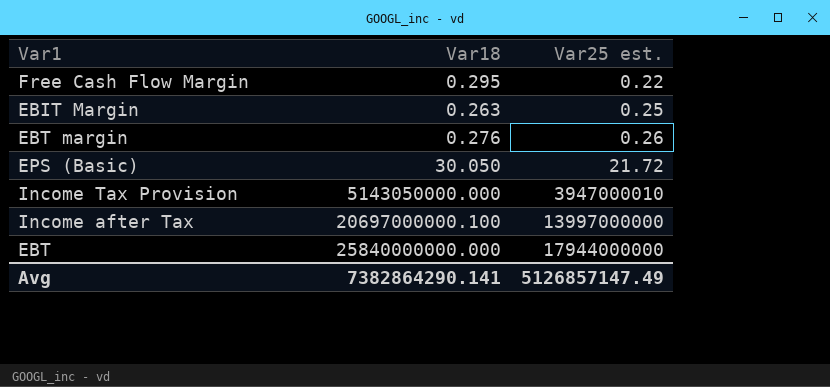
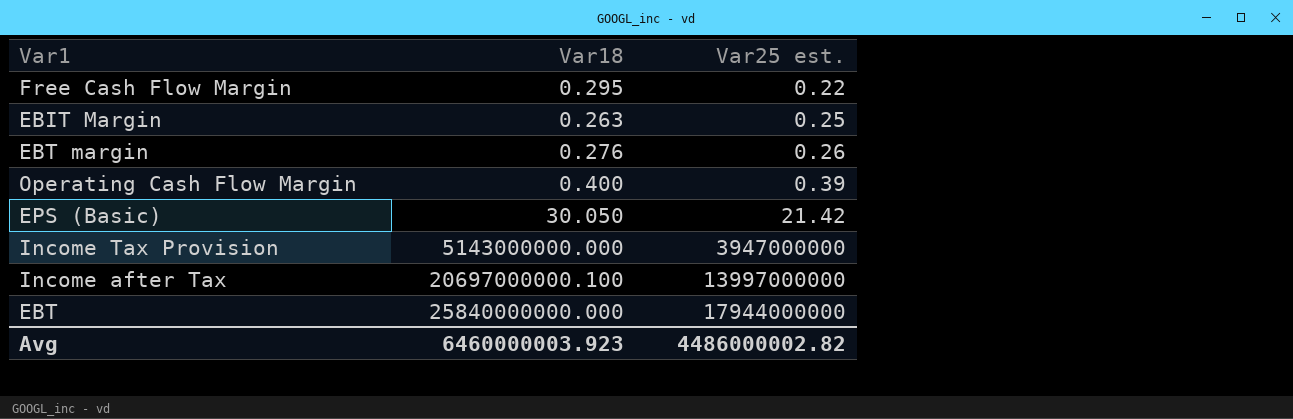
row Operating Cash Flow Margin: none -> 0.400 | 0.39
EPS (Basic) | Var25 est.: 21.72 -> 21.42
Income Tax Provision | Var18: 5143050000.000 -> 5143000000.000
Income Tax Provision | Var25 est.: 3947000010 -> 3947000000
Avg | Var18: 7382864290.141 -> 6460000003.923
Avg | Var25 est.: 5126857147.49 -> 4486000002.82

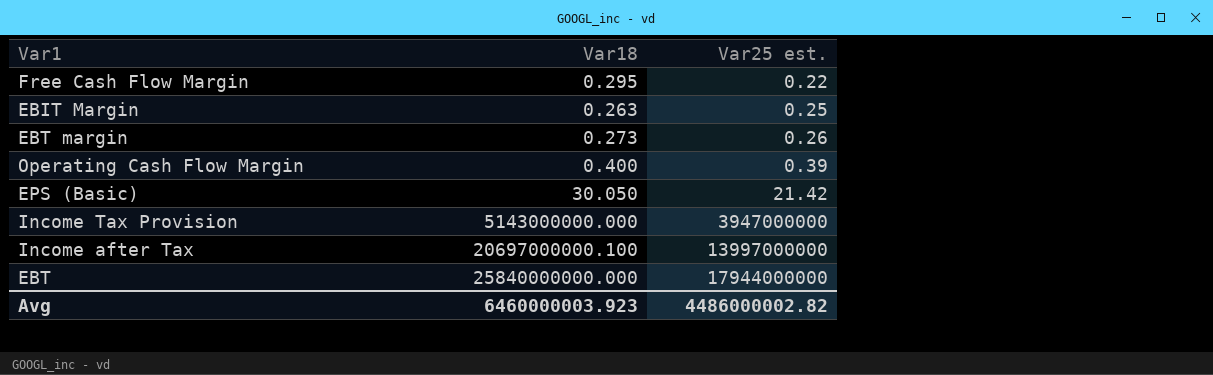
EBT margin | Var18: 0.276 -> 0.273

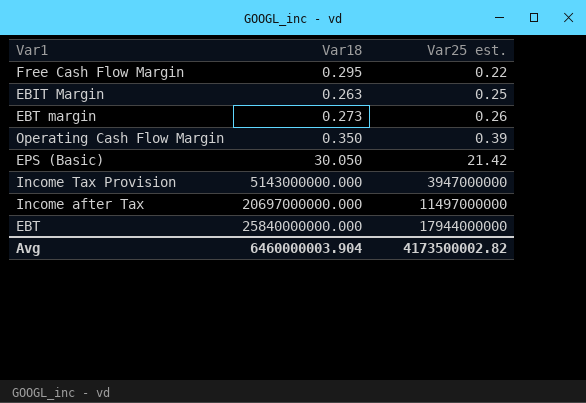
Operating Cash Flow Margin | Var18: 0.400 -> 0.350
Income after Tax | Var18: 20697000000.100 -> 20697000000.000
Income after Tax | Var25 est.: 13997000000 -> 11497000000
Avg | Var18: 6460000003.923 -> 6460000003.904
Avg | Var25 est.: 4486000002.82 -> 4173500002.82

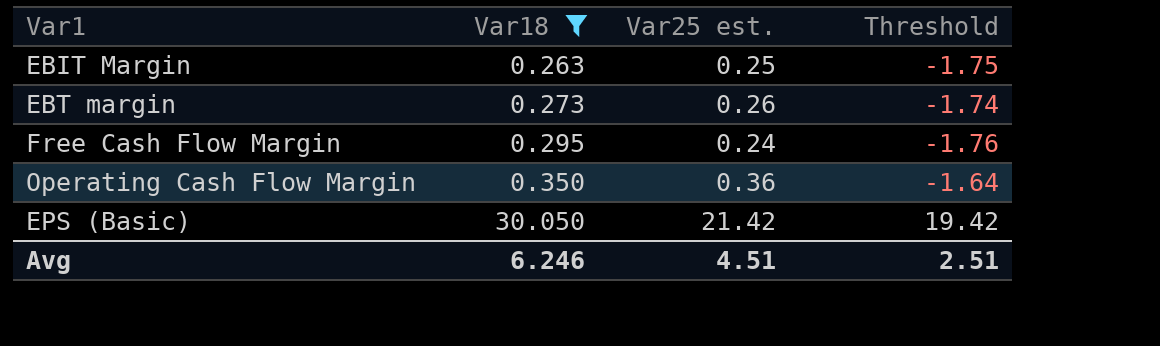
filter: none -> Var18 <= 30.050
row order: Var25 est. ascending -> Var18 ascending
column Threshold | formula: none -> [Var25 est.] - 2
Free Cash Flow Margin | Var25 est.: 0.22 -> 0.24
Operating Cash Flow Margin | Var25 est.: 0.39 -> 0.36
Avg | Var18: 6460000003.904 -> 6.246
Avg | Var25 est.: 4173500002.82 -> 4.51

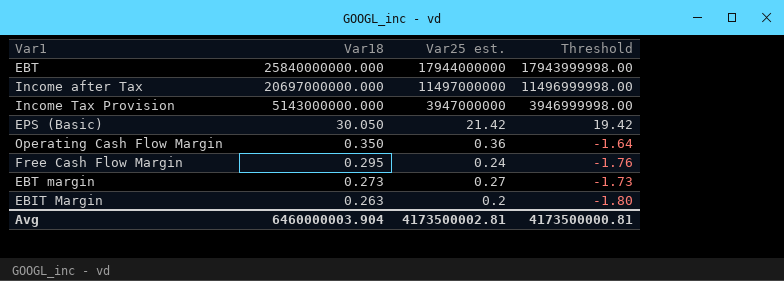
filter: Var18 <= 30.050 -> none
row order: Var18 ascending -> Var18 descending
EBT margin | Var25 est.: 0.26 -> 0.27
EBT margin | Threshold: -1.74 -> -1.73
EBIT Margin | Var25 est.: 0.25 -> 0.2
EBIT Margin | Threshold: -1.75 -> -1.80
Avg | Var18: 6.246 -> 6460000003.904
Avg | Var25 est.: 4.51 -> 4173500002.81
Avg | Threshold: 2.51 -> 4173500000.81

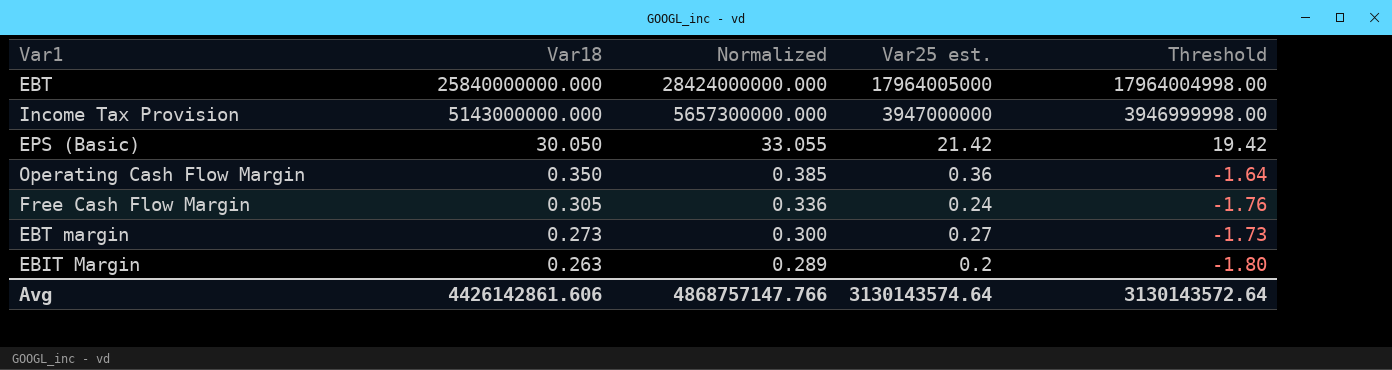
column Normalized | formula: none -> [Var18] * 1.1
row Income after Tax: 20697000000.000 | 11497000000 | 11496999998.00 -> none
EBT | Var25 est.: 17944000000 -> 17964005000
EBT | Threshold: 17943999998.00 -> 17964004998.00
Free Cash Flow Margin | Var18: 0.295 -> 0.305
Avg | Var18: 6460000003.904 -> 4426142861.606
Avg | Var25 est.: 4173500002.81 -> 3130143574.64
Avg | Threshold: 4173500000.81 -> 3130143572.64

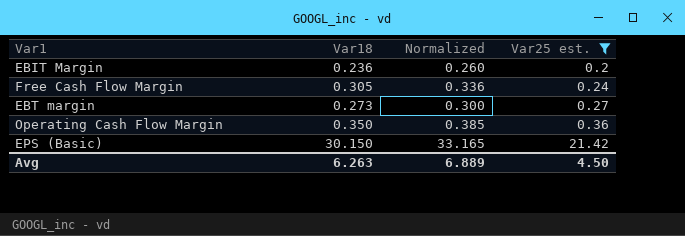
filter: none -> Var25 est. <= 21.42
row order: Var18 descending -> Var25 est. ascending
column Threshold | formula: [Var25 est.] - 2 -> none
EBIT Margin | Var18: 0.263 -> 0.236
EBIT Margin | Normalized: 0.289 -> 0.260
EPS (Basic) | Var18: 30.050 -> 30.150
EPS (Basic) | Normalized: 33.055 -> 33.165
Avg | Var18: 4426142861.606 -> 6.263
Avg | Normalized: 4868757147.766 -> 6.889
Avg | Var25 est.: 3130143574.64 -> 4.50

